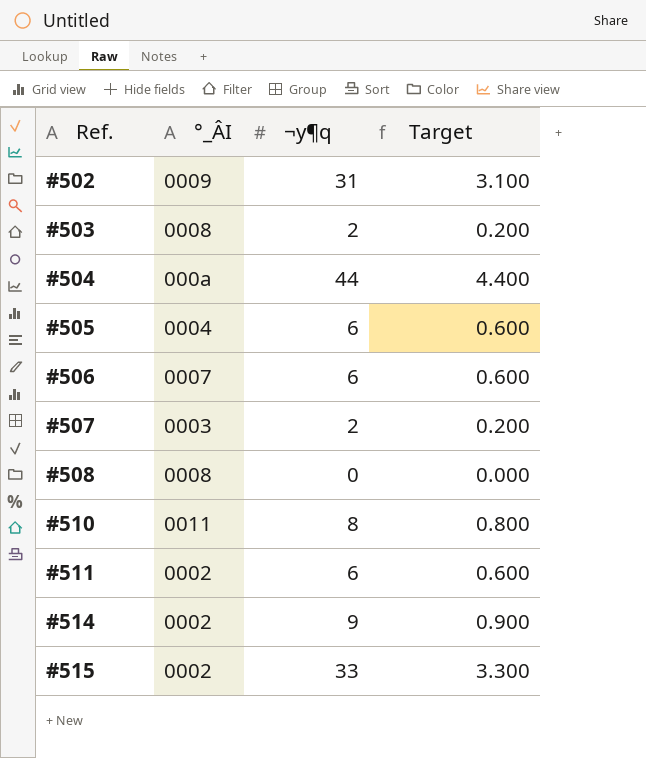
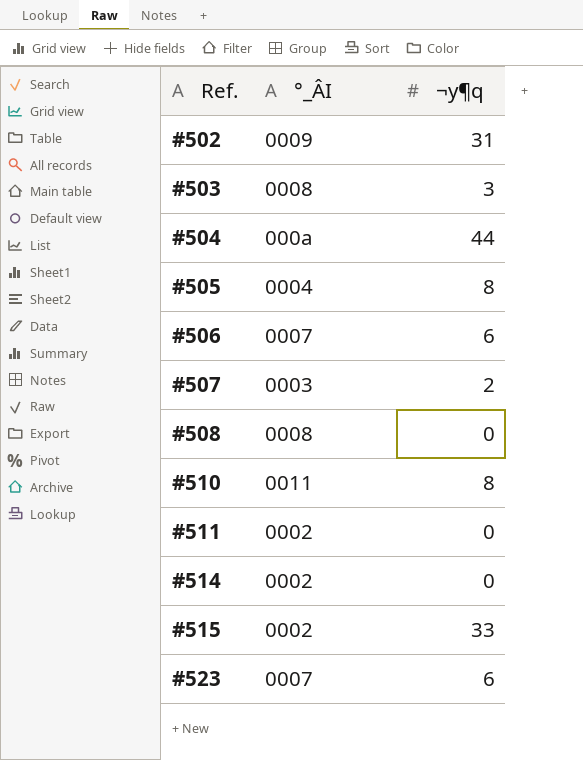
column Target | formula: [¬y¶q] * 0.1 -> none
#503 | ¬y¶q: 2 -> 3
#505 | ¬y¶q: 6 -> 8
#511 | ¬y¶q: 6 -> 0
#514 | ¬y¶q: 9 -> 0
row #523: none -> 0007 | 6

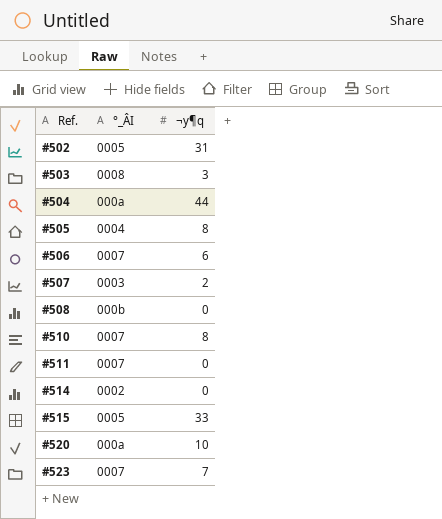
#502 | °_ÂI: 0009 -> 0005
#508 | °_ÂI: 0008 -> 000b
#510 | °_ÂI: 0011 -> 0007
#511 | °_ÂI: 0002 -> 0007
#515 | °_ÂI: 0002 -> 0005
row #520: none -> 000a | 10
#523 | ¬y¶q: 6 -> 7

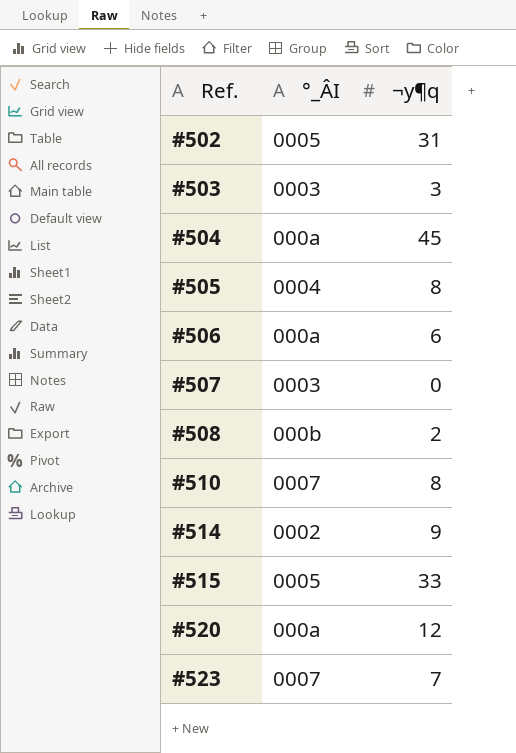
row #511: 0007 | 0 -> none
#503 | °_ÂI: 0008 -> 0003
#504 | ¬y¶q: 44 -> 45
#506 | °_ÂI: 0007 -> 000a
#507 | ¬y¶q: 2 -> 0
#508 | ¬y¶q: 0 -> 2
#514 | ¬y¶q: 0 -> 9
#520 | ¬y¶q: 10 -> 12

